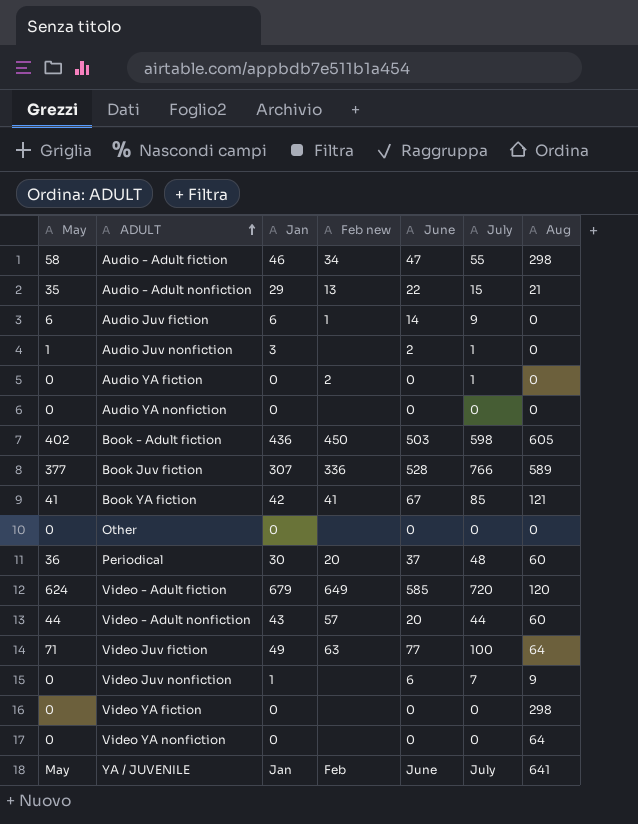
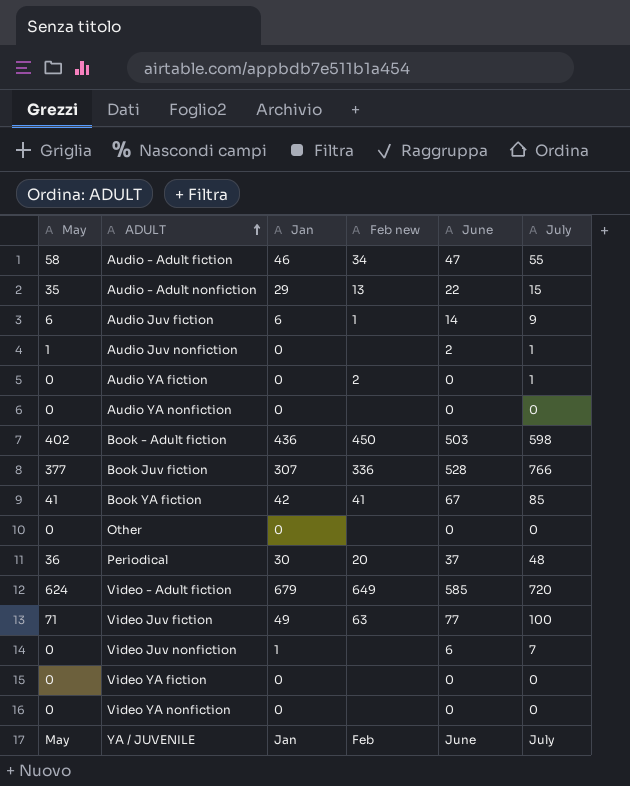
column Aug | position: 7 -> none
row Video - Adult nonfiction: 44 | 43 | 57 | 20 | 44 | 60 -> none
Audio Juv nonfiction | Jan: 3 -> 0

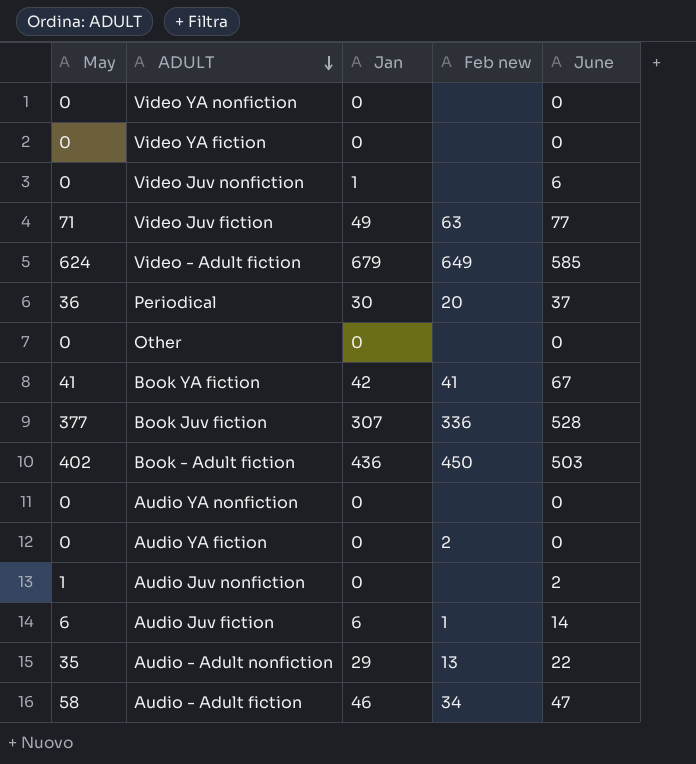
row order: ADULT ascending -> ADULT descending
column July | position: 6 -> none
row YA / JUVENILE: May | Jan | Feb | June | July -> none

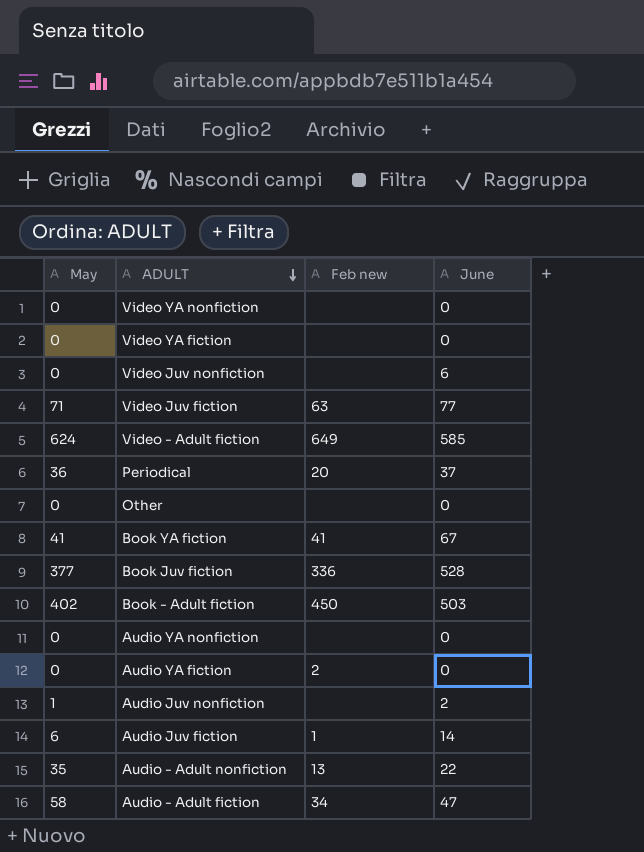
column Jan | position: 3 -> none

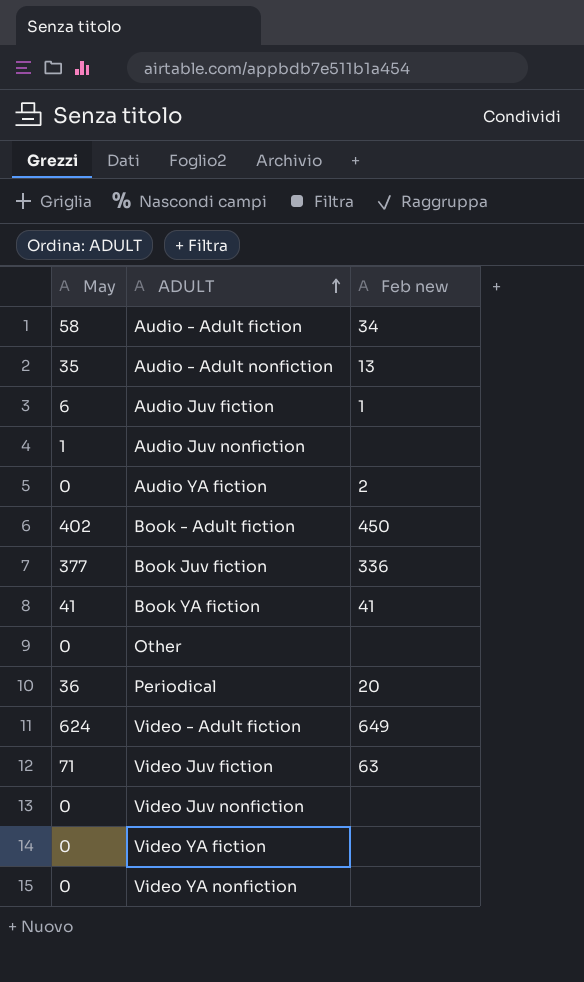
row order: ADULT descending -> ADULT ascending
column June | position: 4 -> none
row Audio YA nonfiction: 0 | none | 0 -> none

